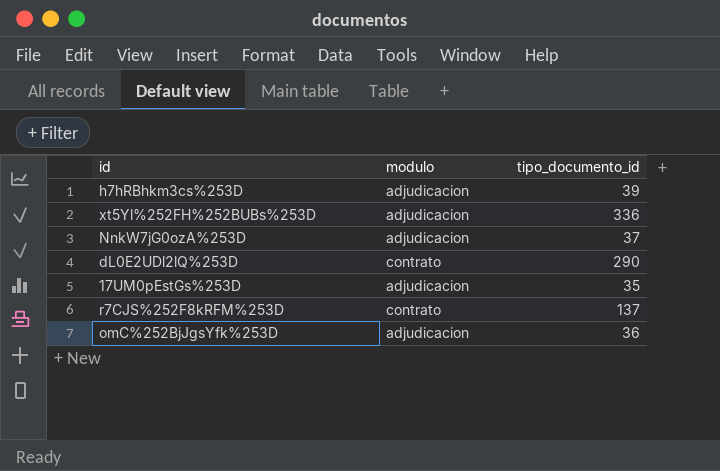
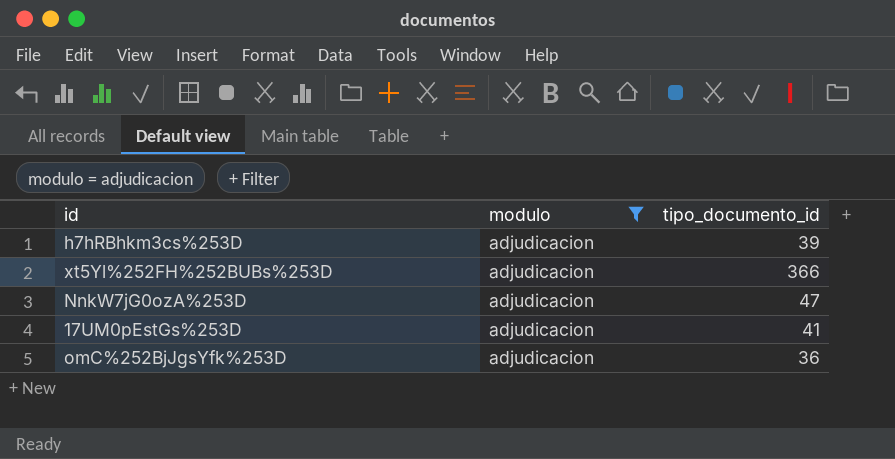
filter: none -> modulo = adjudicacion
xt5Yl%252FH%252BUBs%253D | tipo_documento_id: 336 -> 366
NnkW7jG0ozA%253D | tipo_documento_id: 37 -> 47
17UM0pEstGs%253D | tipo_documento_id: 35 -> 41

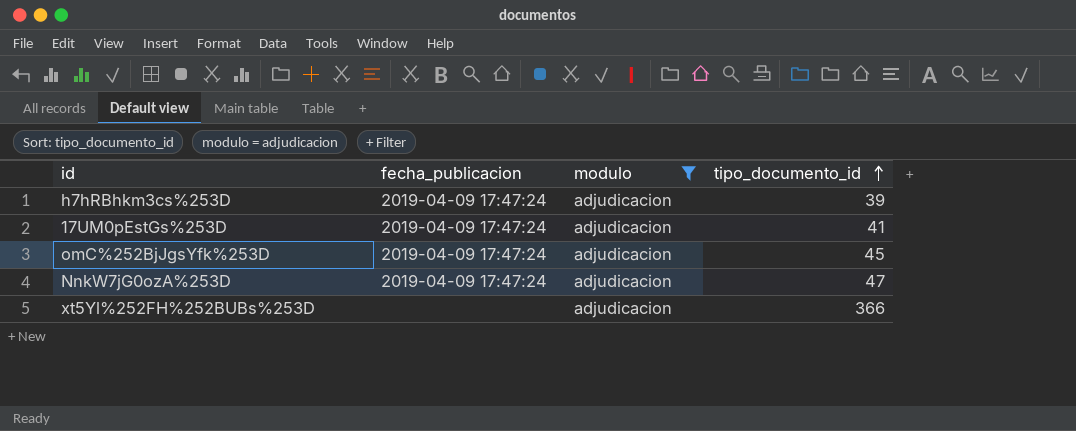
row order: none -> tipo_documento_id ascending
column fecha_publicacion | position: none -> 2
omC%252BjJgsYfk%253D | tipo_documento_id: 36 -> 45

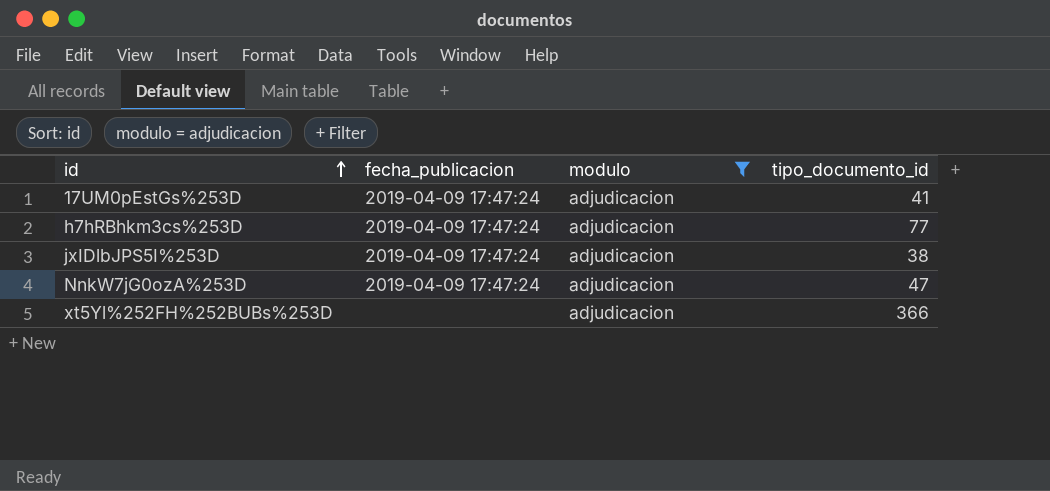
row order: tipo_documento_id ascending -> id ascending
row omC%252BjJgsYfk%253D: 2019-04-09 17:47:24 | adjudicacion | 45 -> none
h7hRBhkm3cs%253D | tipo_documento_id: 39 -> 77
row jxIDlbJPS5I%253D: none -> 2019-04-09 17:47:24 | adjudicacion | 38

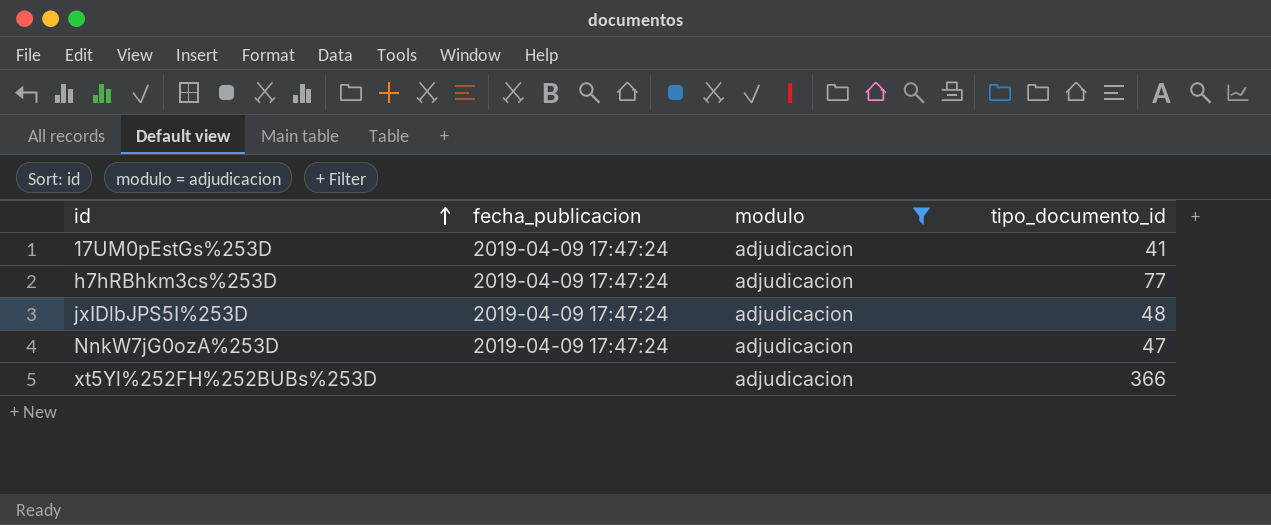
jxIDlbJPS5I%253D | tipo_documento_id: 38 -> 48

